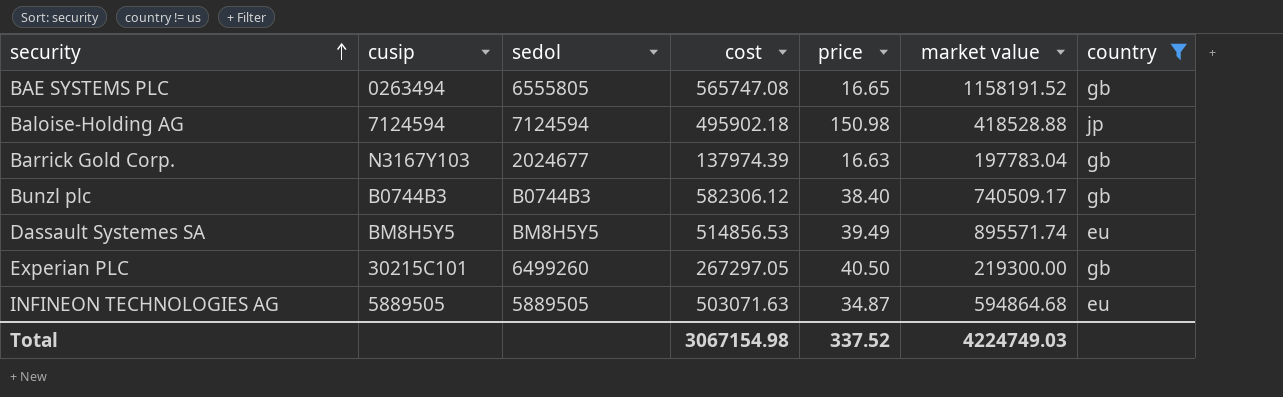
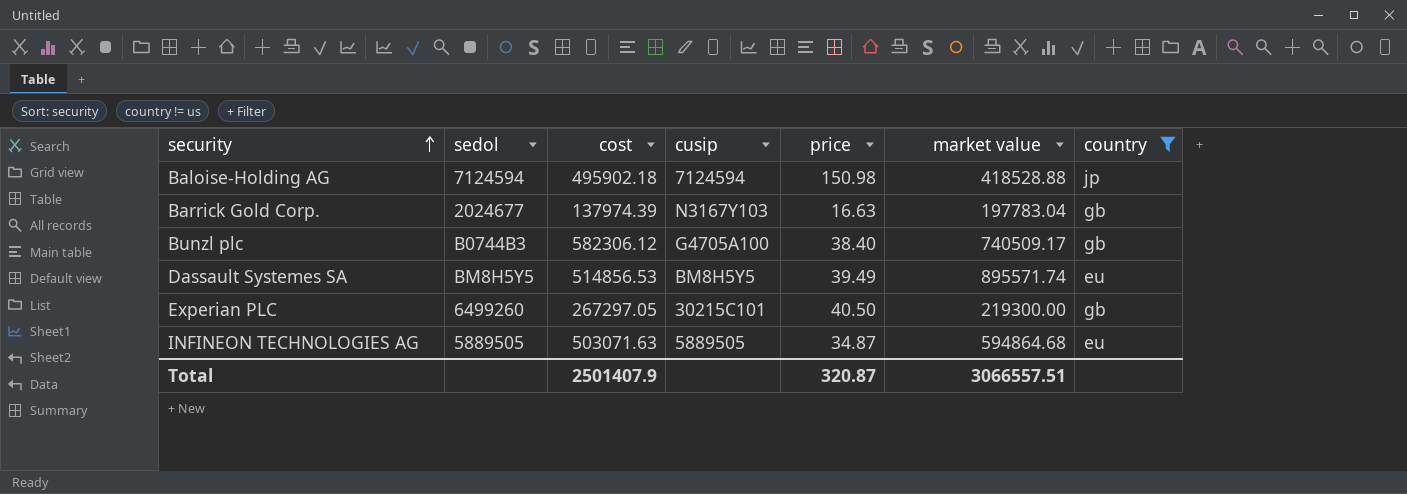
column cusip | position: 2 -> 4
row BAE SYSTEMS PLC: 0263494 | 6555805 | 565747.08 | 16.65 | 1158191.52 | gb -> none
Bunzl plc | cusip: B0744B3 -> G4705A100
Total | cost: 3067154.98 -> 2501407.9
Total | price: 337.52 -> 320.87
Total | market value: 4224749.03 -> 3066557.51

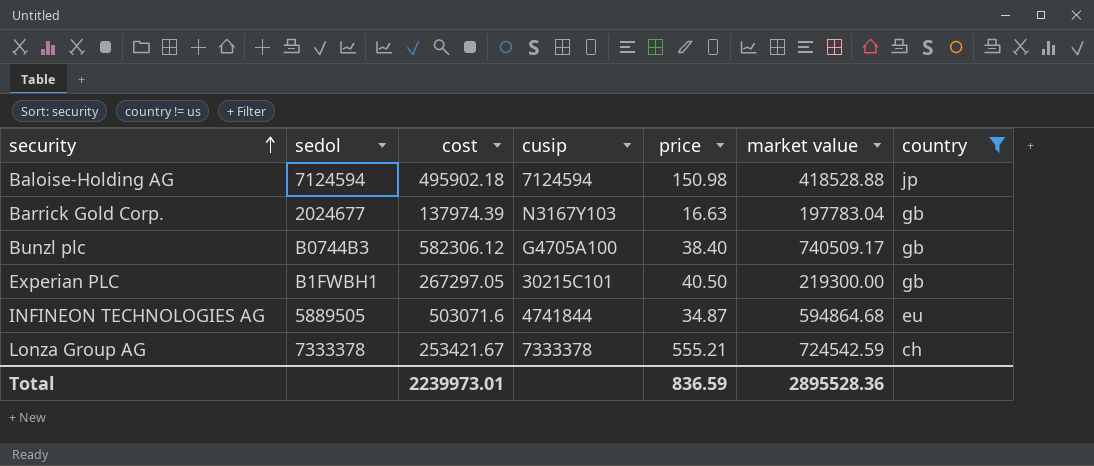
row Dassault Systemes SA: BM8H5Y5 | 514856.53 | BM8H5Y5 | 39.49 | 895571.74 | eu -> none
Experian PLC | sedol: 6499260 -> B1FWBH1
INFINEON TECHNOLOGIES AG | cost: 503071.63 -> 503071.6
INFINEON TECHNOLOGIES AG | cusip: 5889505 -> 4741844
row Lonza Group AG: none -> 7333378 | 253421.67 | 7333378 | 555.21 | 724542.59 | ch
Total | cost: 2501407.9 -> 2239973.01
Total | price: 320.87 -> 836.59
Total | market value: 3066557.51 -> 2895528.36

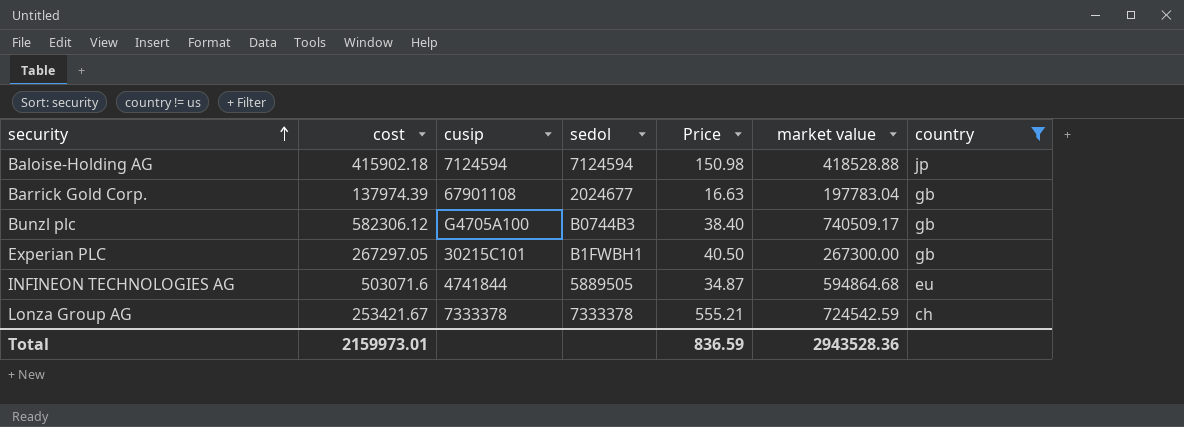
column sedol | position: 2 -> 4
column name: price -> Price
Baloise-Holding AG | cost: 495902.18 -> 415902.18
Barrick Gold Corp. | cusip: N3167Y103 -> 67901108
Experian PLC | market value: 219300.00 -> 267300.00
Total | cost: 2239973.01 -> 2159973.01
Total | market value: 2895528.36 -> 2943528.36

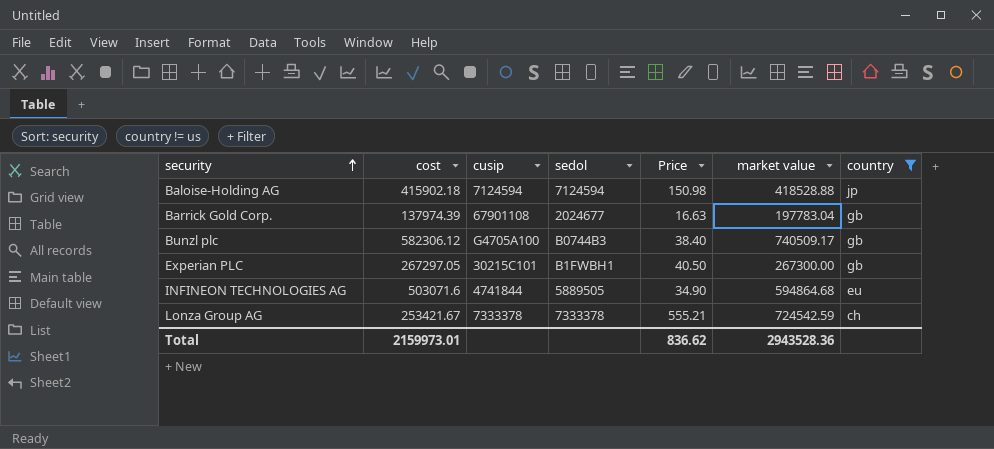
INFINEON TECHNOLOGIES AG | Price: 34.87 -> 34.90
Total | Price: 836.59 -> 836.62

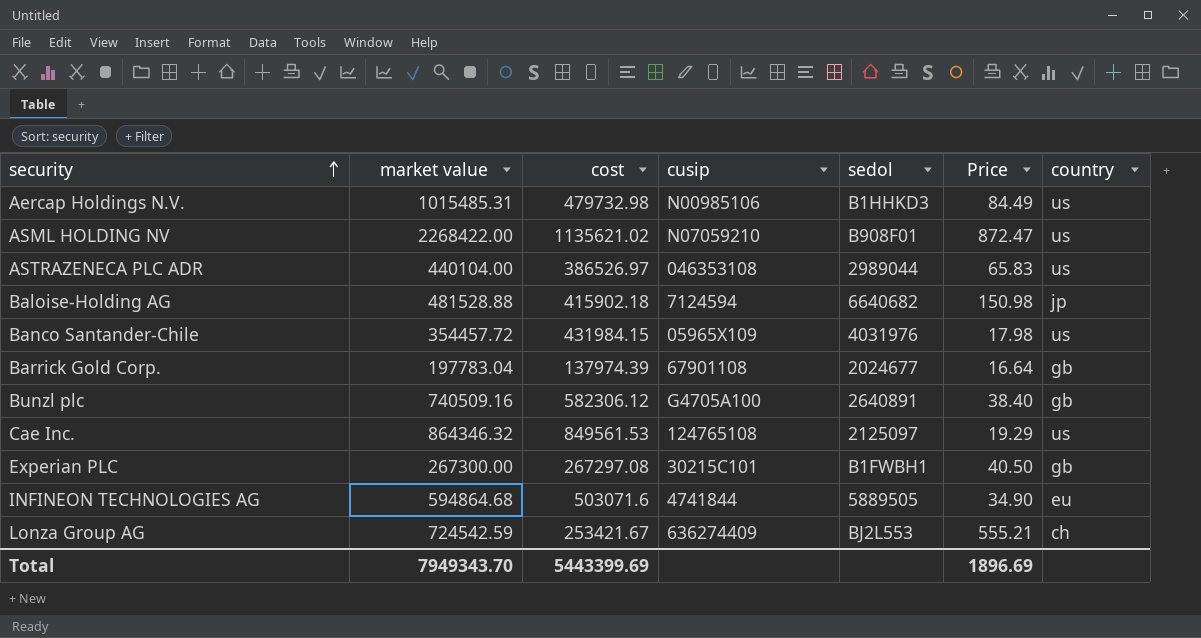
filter: country != us -> none
column market value | position: 6 -> 2
Baloise-Holding AG | market value: 418528.88 -> 481528.88
Baloise-Holding AG | sedol: 7124594 -> 6640682
Barrick Gold Corp. | Price: 16.63 -> 16.64
Bunzl plc | market value: 740509.17 -> 740509.16
Bunzl plc | sedol: B0744B3 -> 2640891
Experian PLC | cost: 267297.05 -> 267297.08
Lonza Group AG | cusip: 7333378 -> 636274409
Lonza Group AG | sedol: 7333378 -> BJ2L553
Total | market value: 2943528.36 -> 7949343.70
Total | cost: 2159973.01 -> 5443399.69
Total | Price: 836.62 -> 1896.69

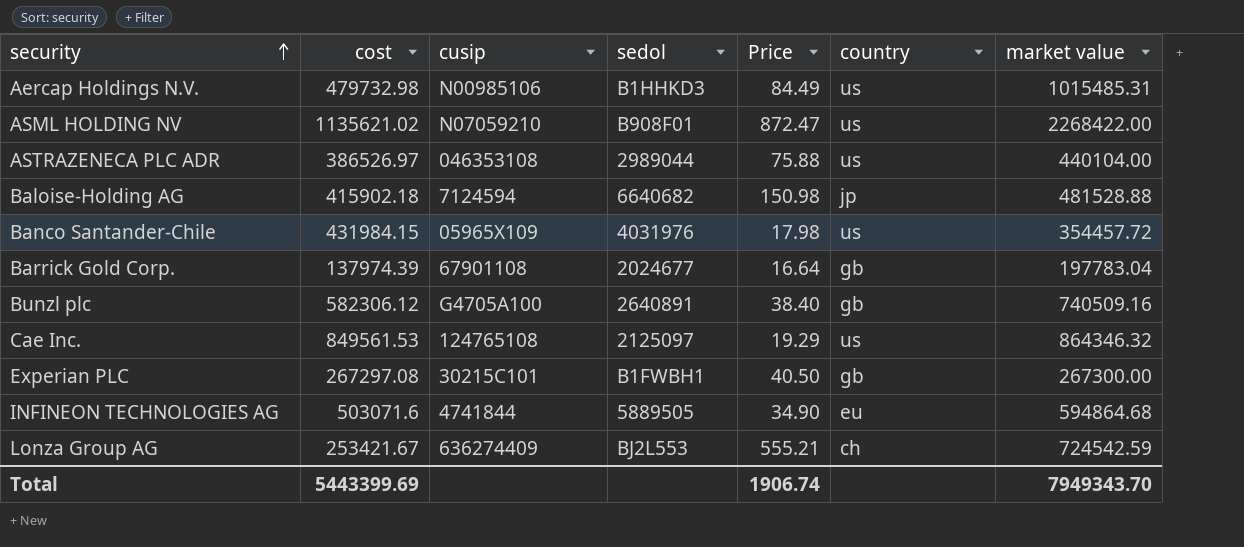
column market value | position: 2 -> 7
ASTRAZENECA PLC ADR | Price: 65.83 -> 75.88
Total | Price: 1896.69 -> 1906.74

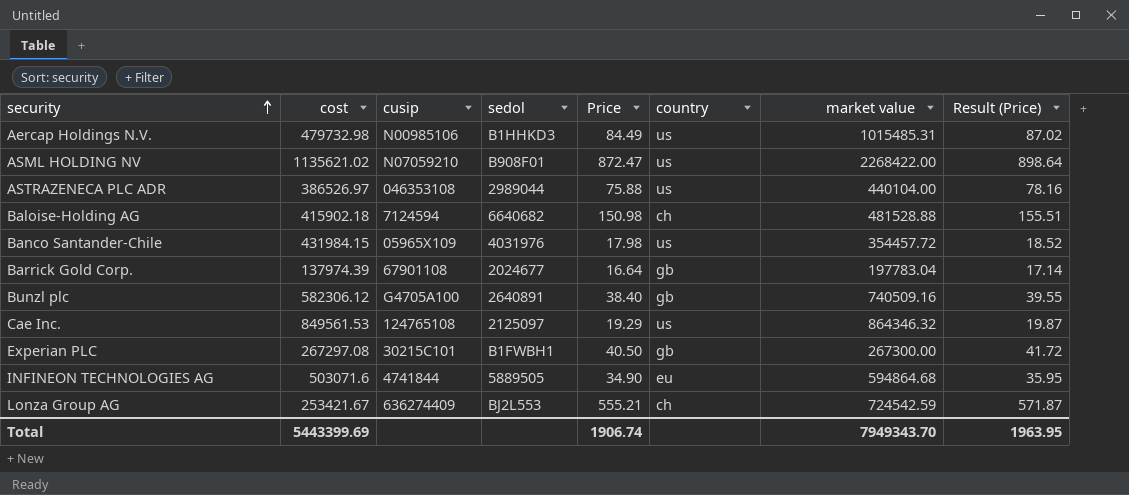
column Result (Price) | formula: none -> [Price] * 1.03
Baloise-Holding AG | country: jp -> ch

